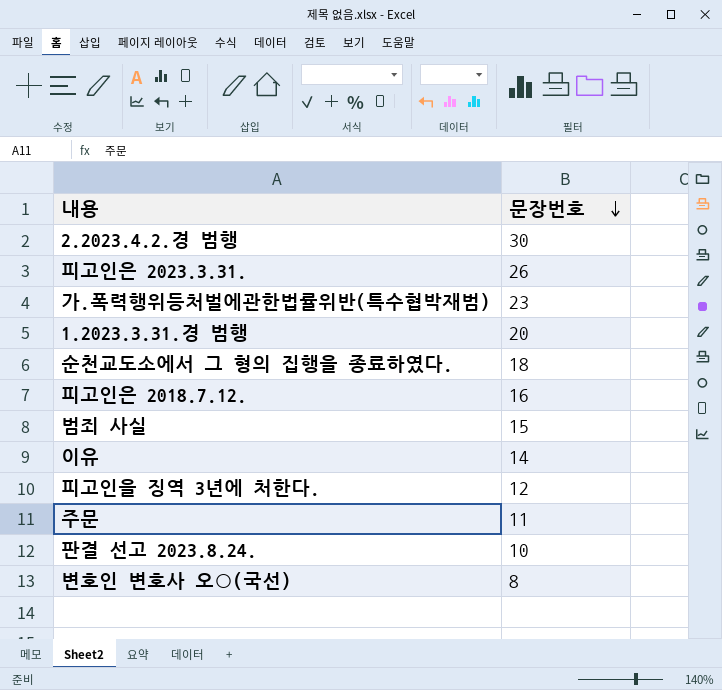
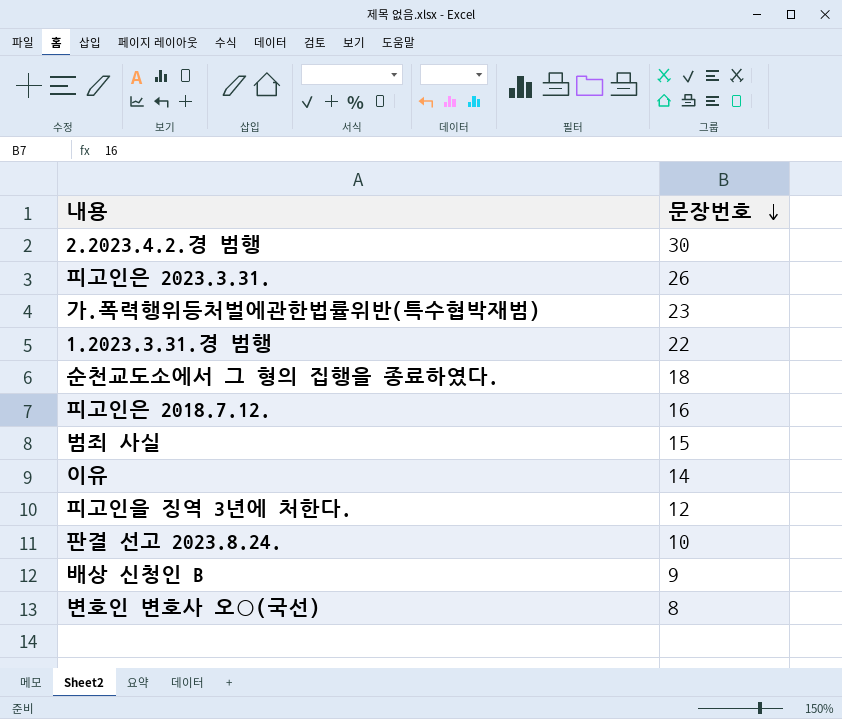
row 주문: 11 -> none
1.2023.3.31.경 범행 | 문장번호: 20 -> 22
row 배상 신청인 B: none -> 9

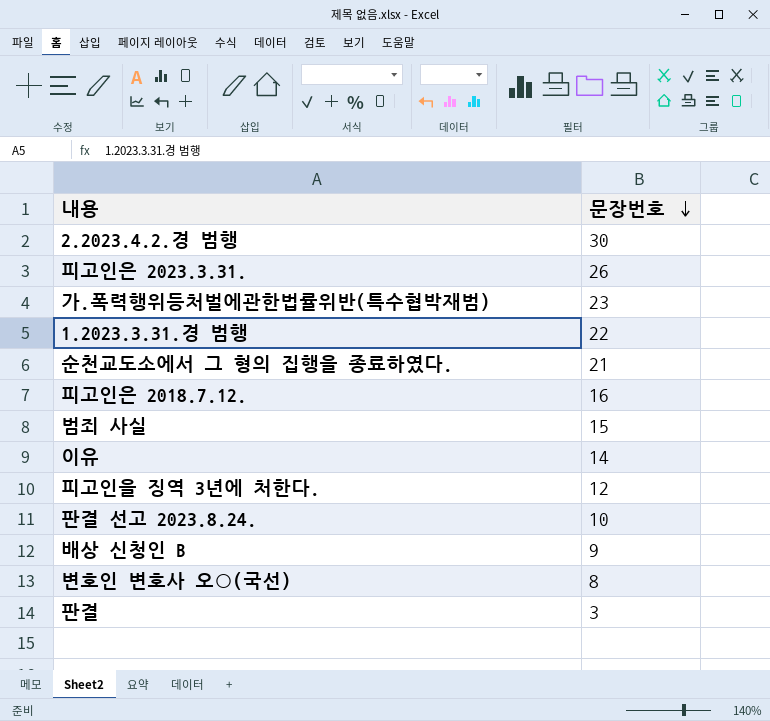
순천교도소에서 그 형의 집행을 종료하였다. | 문장번호: 18 -> 21
row 판결: none -> 3

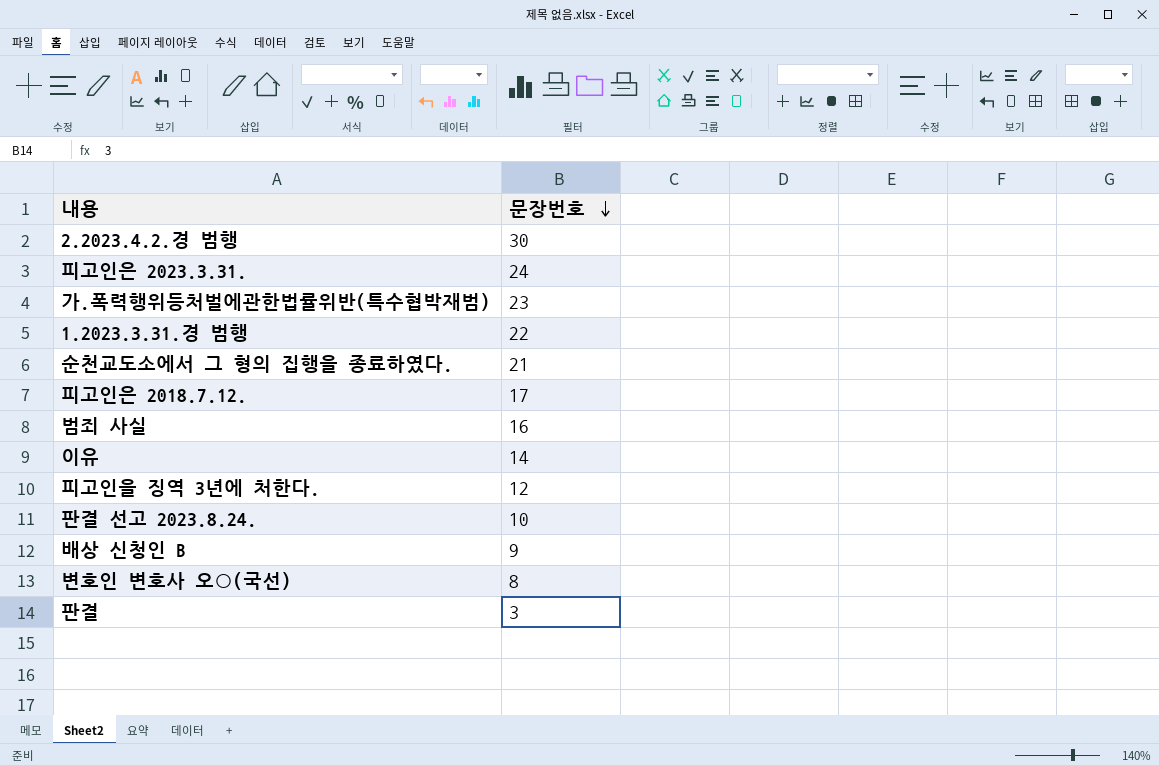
피고인은 2023.3.31. | 문장번호: 26 -> 24
피고인은 2018.7.12. | 문장번호: 16 -> 17
범죄 사실 | 문장번호: 15 -> 16

